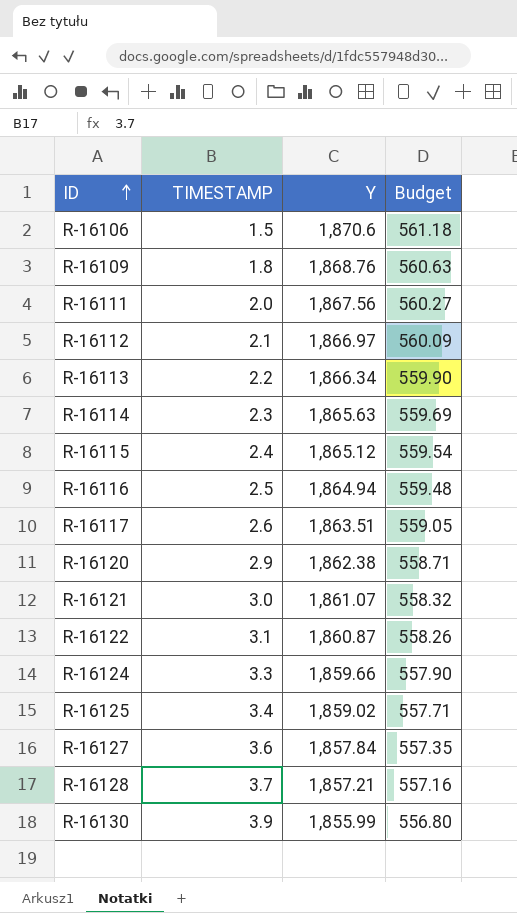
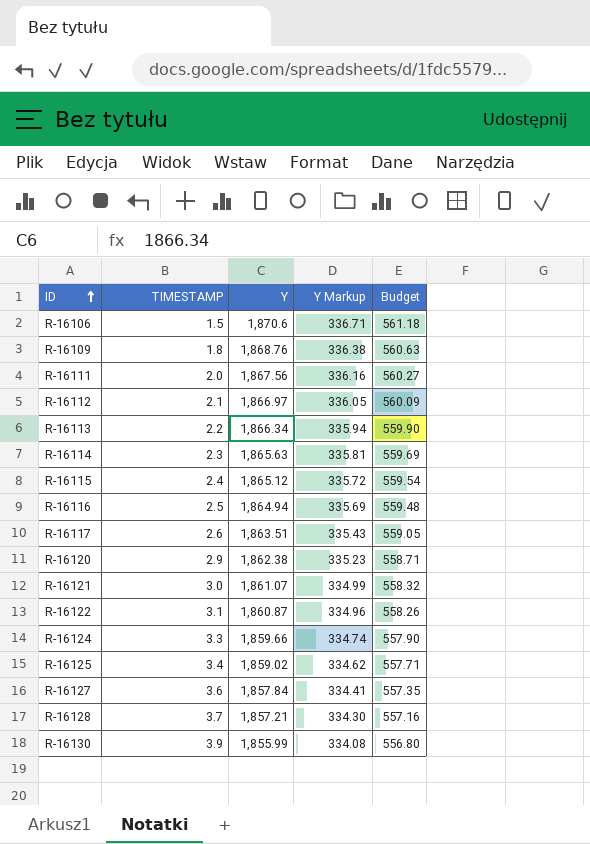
column Y Markup | formula: none -> [Y] * 0.18

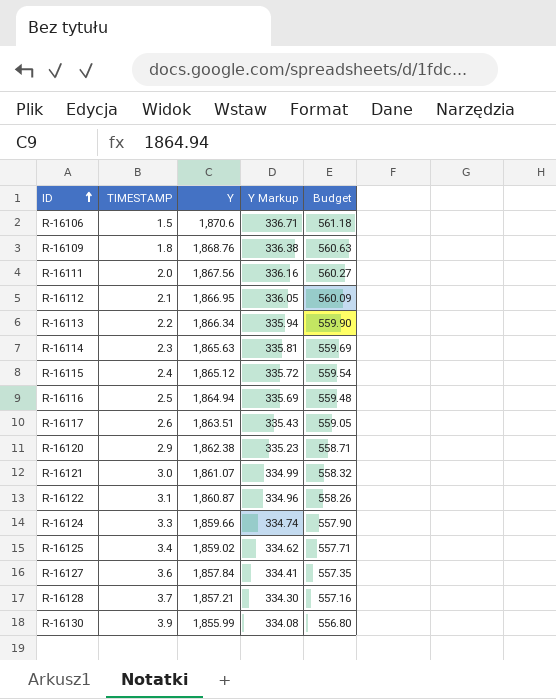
R-16112 | Y: 1,866.97 -> 1,866.95

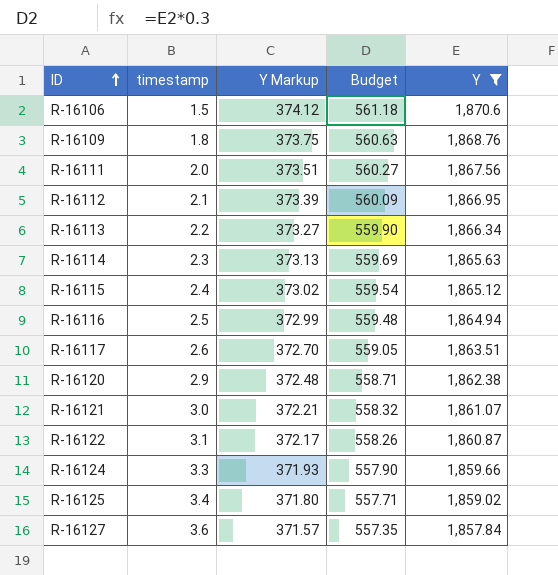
filter: none -> Y >= 1,857.84
column name: TIMESTAMP -> timestamp
column Y Markup | formula: [Y] * 0.18 -> [Y] * 0.2
column Y | position: 3 -> 5

